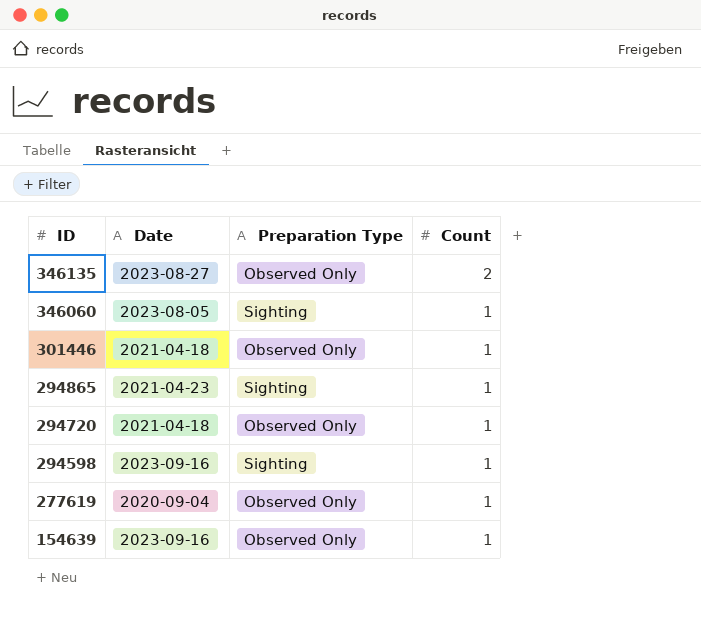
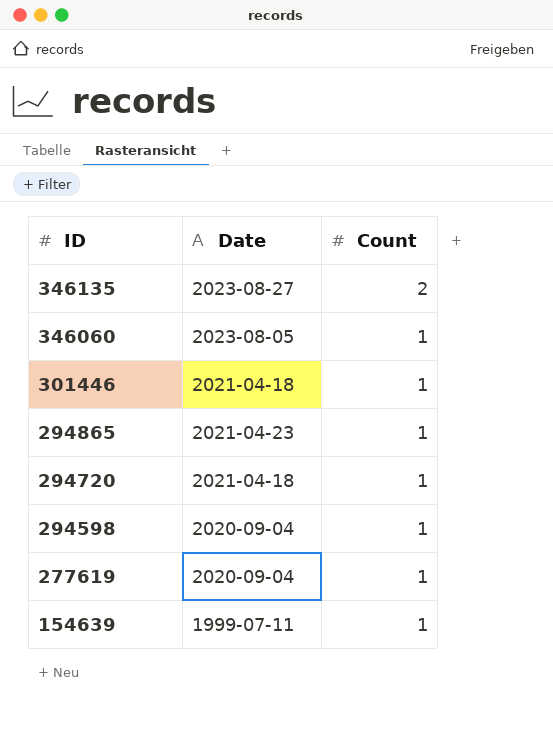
column Preparation Type | position: 3 -> none
294598 | Date: 2023-09-16 -> 2020-09-04
154639 | Date: 2023-09-16 -> 1999-07-11

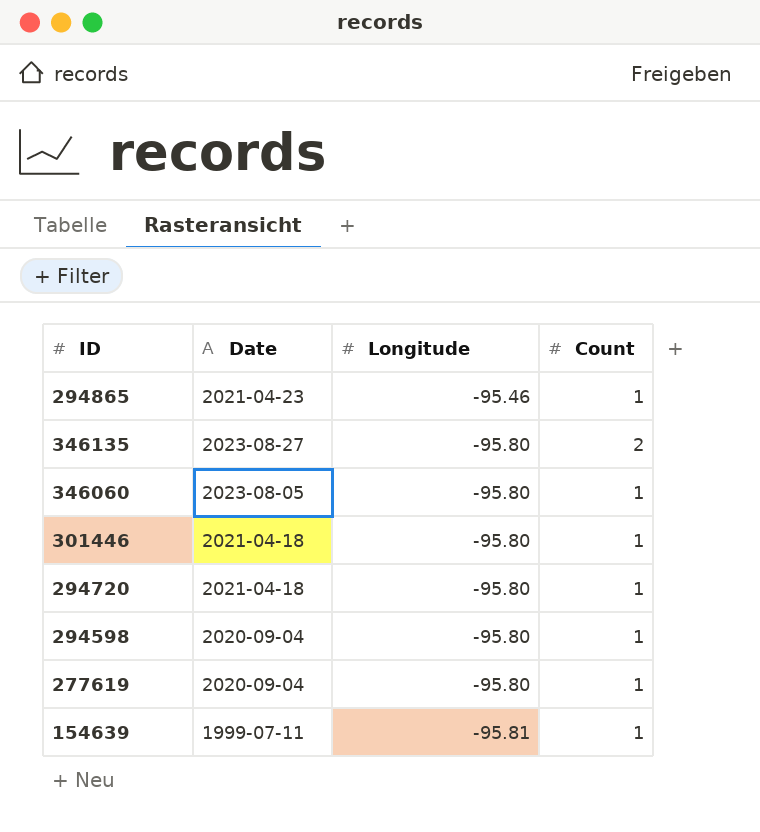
row order: ID descending -> Longitude descending
column Longitude | position: none -> 3

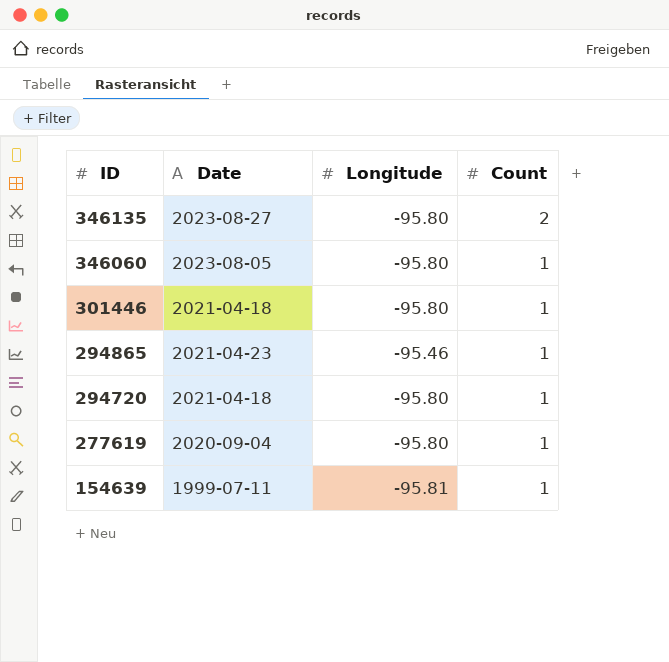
row order: Longitude descending -> ID descending
row 294598: 2020-09-04 | -95.80 | 1 -> none

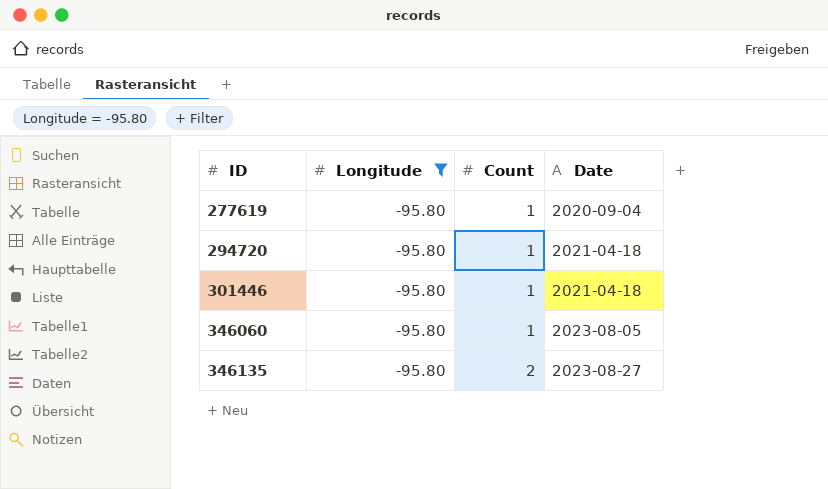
filter: none -> Longitude = -95.80
row order: ID descending -> ID ascending
column Date | position: 2 -> 4

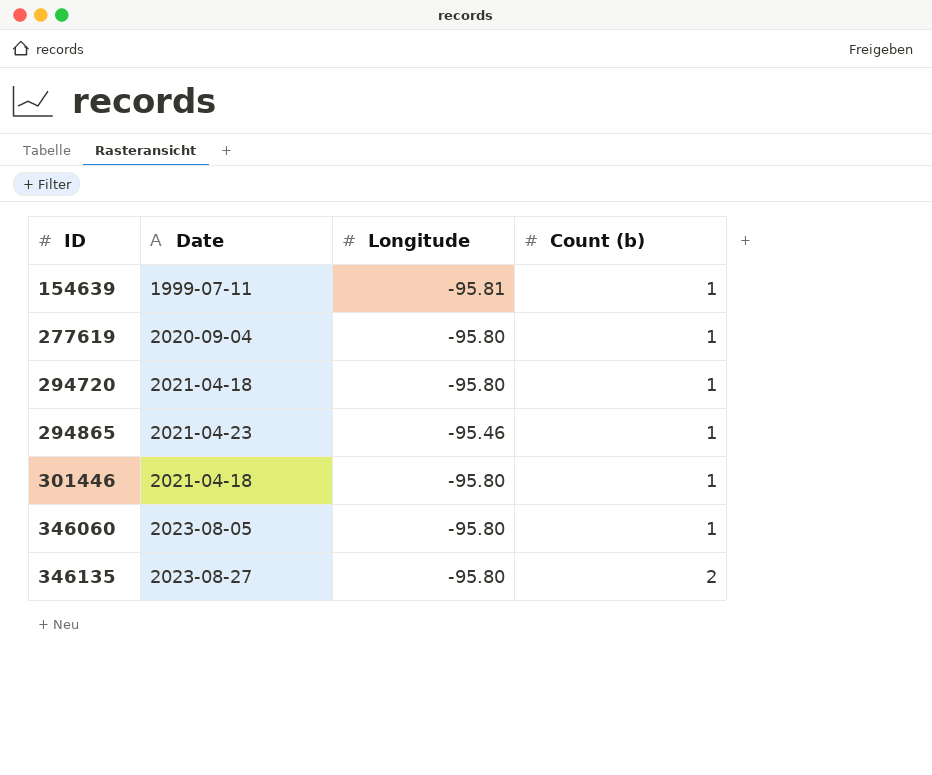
filter: Longitude = -95.80 -> none
column Date | position: 4 -> 2
column name: Count -> Count (b)

